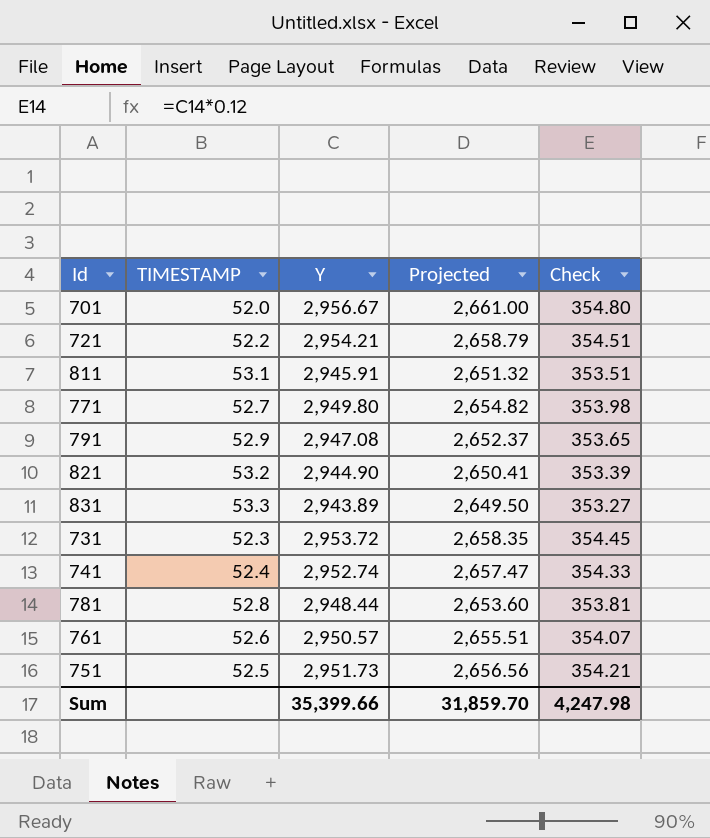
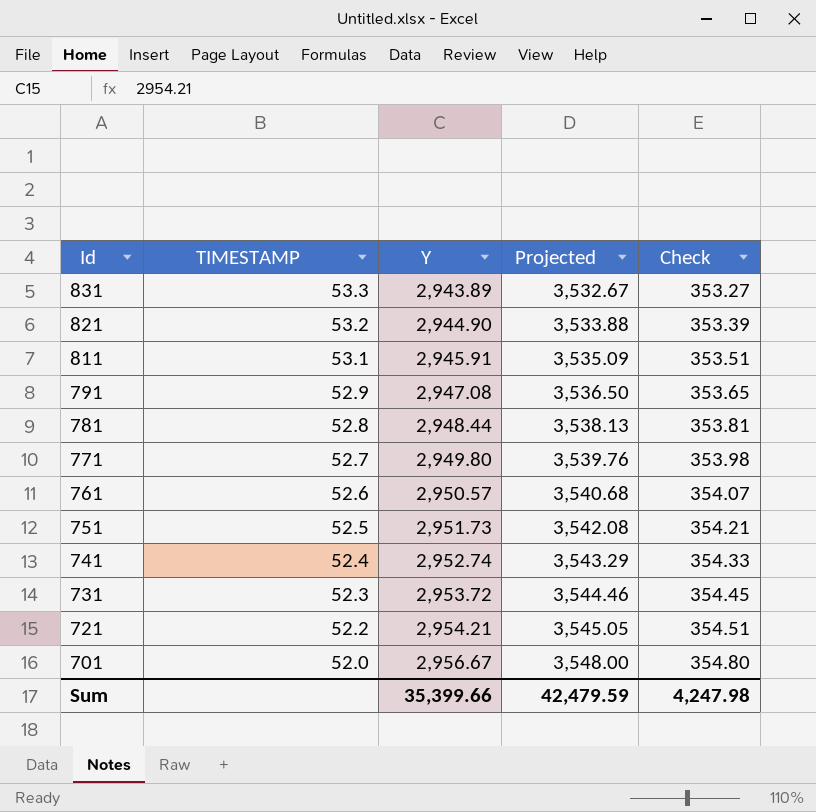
row order: none -> Id descending
column Projected | formula: [Y] * 0.9 -> [Y] * 1.2
Sum | Projected: 31,859.70 -> 42,479.59

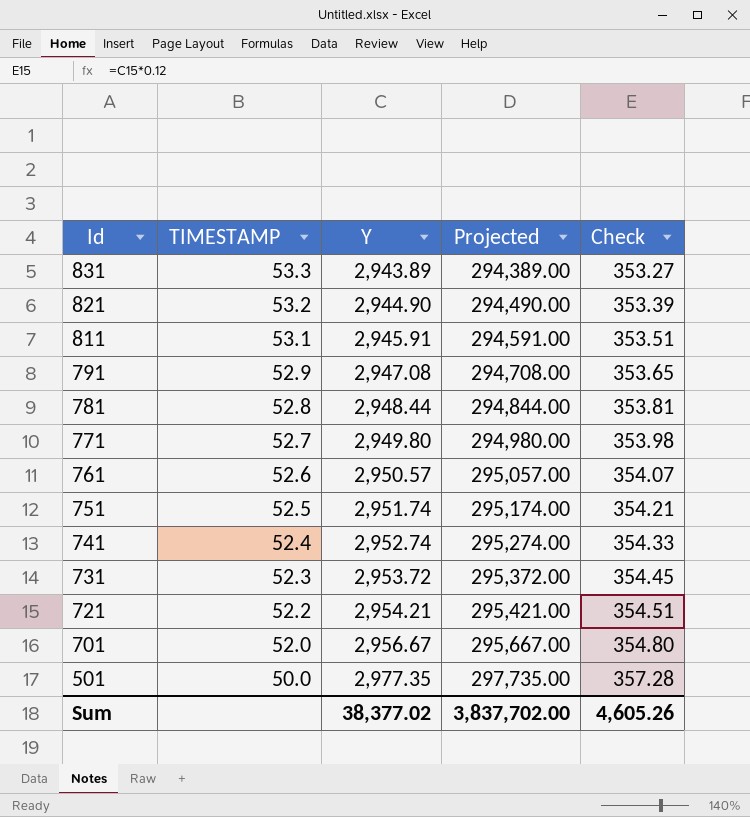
column Projected | formula: [Y] * 1.2 -> [Y] * 100
751 | Y: 2,951.73 -> 2,951.74
row 501: none -> 50.0 | 2,977.35 | 297,735.00 | 357.28
Sum | Y: 35,399.66 -> 38,377.02
Sum | Projected: 42,479.59 -> 3,837,702.00
Sum | Check: 4,247.98 -> 4,605.26

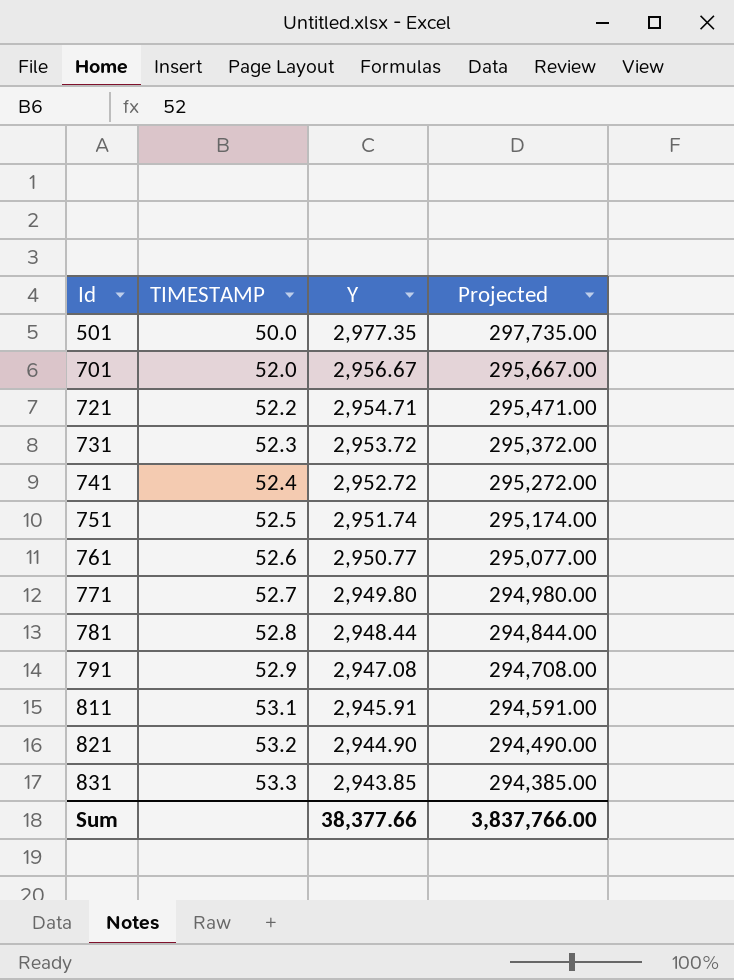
row order: Id descending -> Id ascending
column Check | formula: [Y] * 0.12 -> none
721 | Y: 2,954.21 -> 2,954.71
721 | Projected: 295,421.00 -> 295,471.00
741 | Y: 2,952.74 -> 2,952.72
741 | Projected: 295,274.00 -> 295,272.00
761 | Y: 2,950.57 -> 2,950.77
761 | Projected: 295,057.00 -> 295,077.00
831 | Y: 2,943.89 -> 2,943.85
831 | Projected: 294,389.00 -> 294,385.00
Sum | Y: 38,377.02 -> 38,377.66
Sum | Projected: 3,837,702.00 -> 3,837,766.00

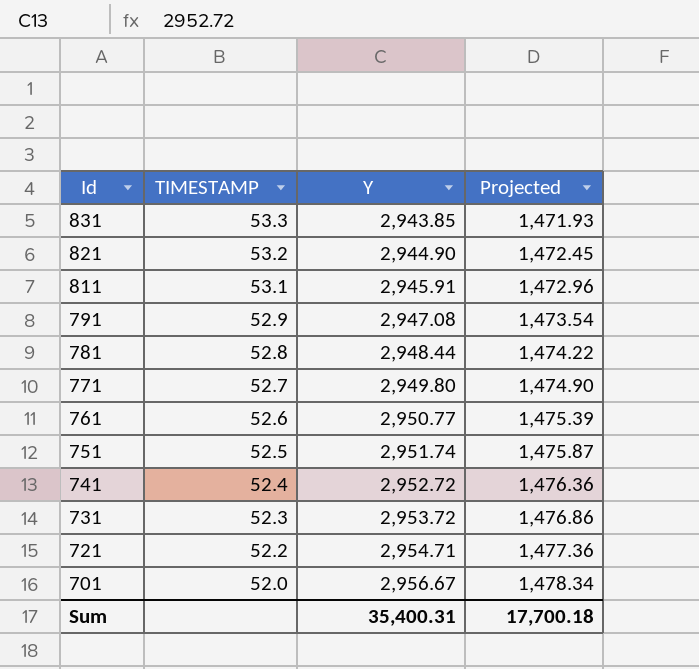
row order: Id ascending -> Id descending
column Projected | formula: [Y] * 100 -> [Y] * 0.5
row 501: 50.0 | 2,977.35 | 297,735.00 -> none
Sum | Y: 38,377.66 -> 35,400.31
Sum | Projected: 3,837,766.00 -> 17,700.18

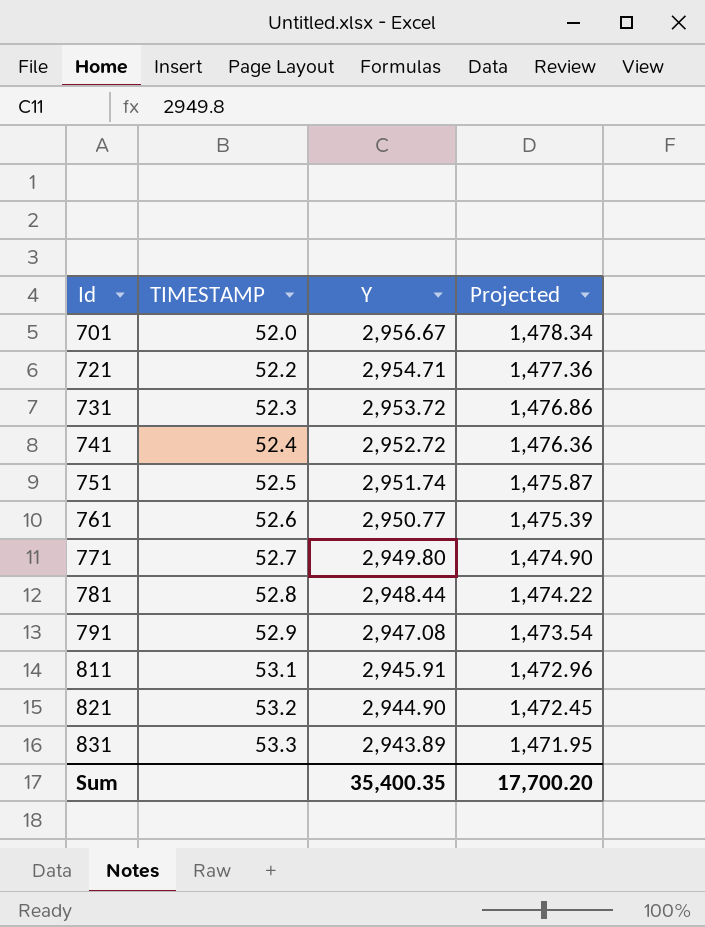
row order: Id descending -> Id ascending
831 | Y: 2,943.85 -> 2,943.89
831 | Projected: 1,471.93 -> 1,471.95
Sum | Y: 35,400.31 -> 35,400.35
Sum | Projected: 17,700.18 -> 17,700.20

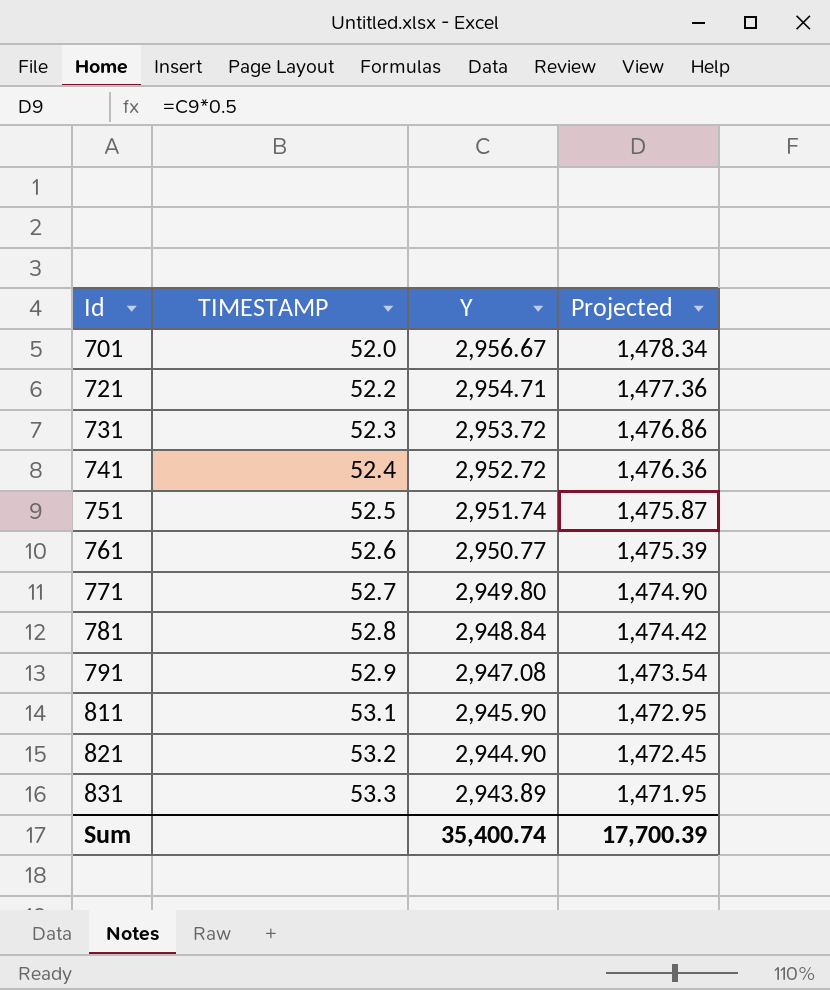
781 | Y: 2,948.44 -> 2,948.84
781 | Projected: 1,474.22 -> 1,474.42
811 | Y: 2,945.91 -> 2,945.90
811 | Projected: 1,472.96 -> 1,472.95
Sum | Y: 35,400.35 -> 35,400.74
Sum | Projected: 17,700.20 -> 17,700.39

